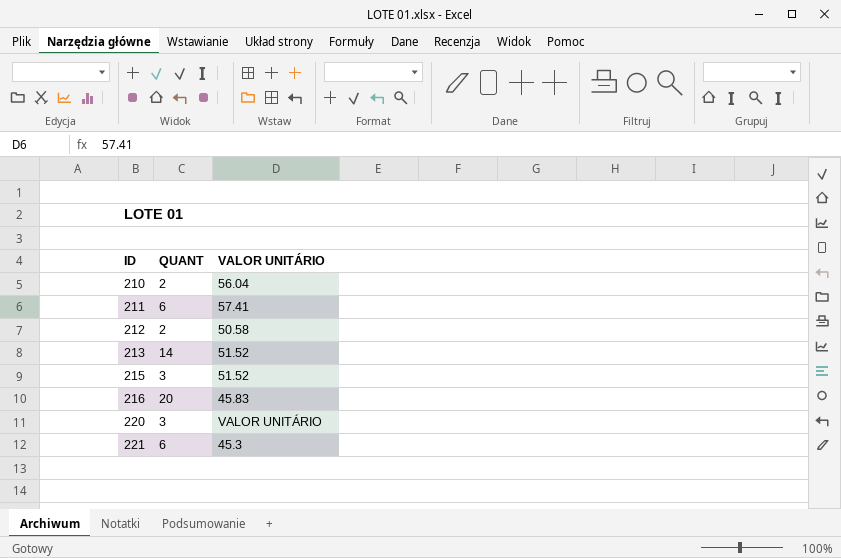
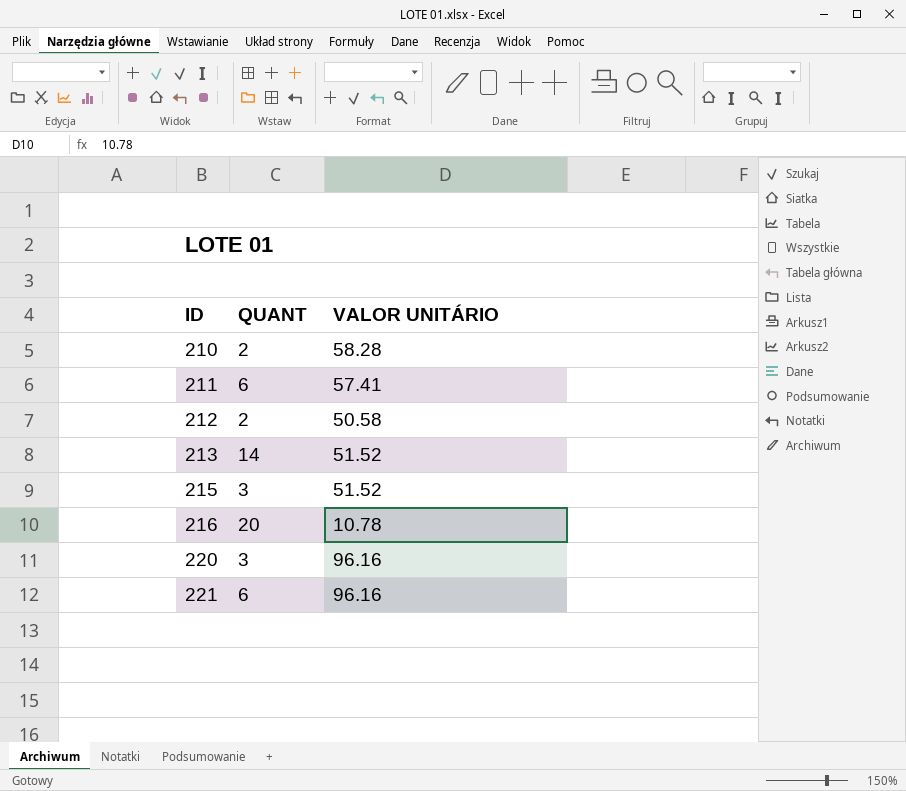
210 | VALOR UNITÁRIO: 56.04 -> 58.28
216 | VALOR UNITÁRIO: 45.83 -> 10.78
220 | VALOR UNITÁRIO: VALOR UNITÁRIO -> 96.16
221 | VALOR UNITÁRIO: 45.3 -> 96.16

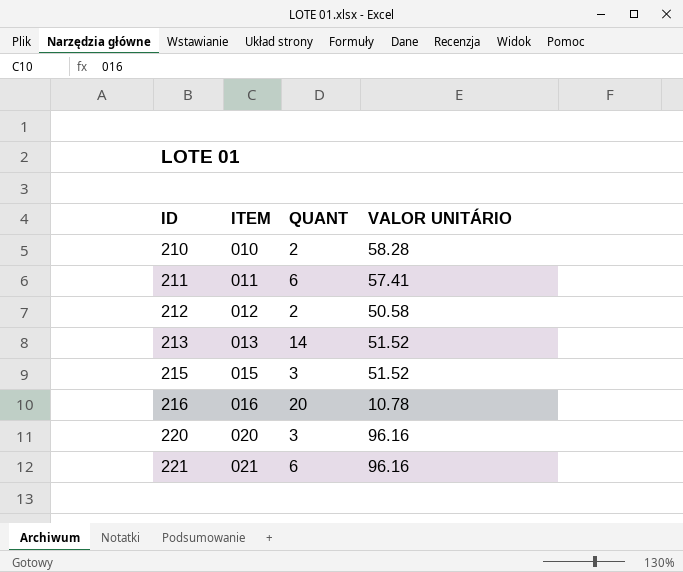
column ITEM | position: none -> 2

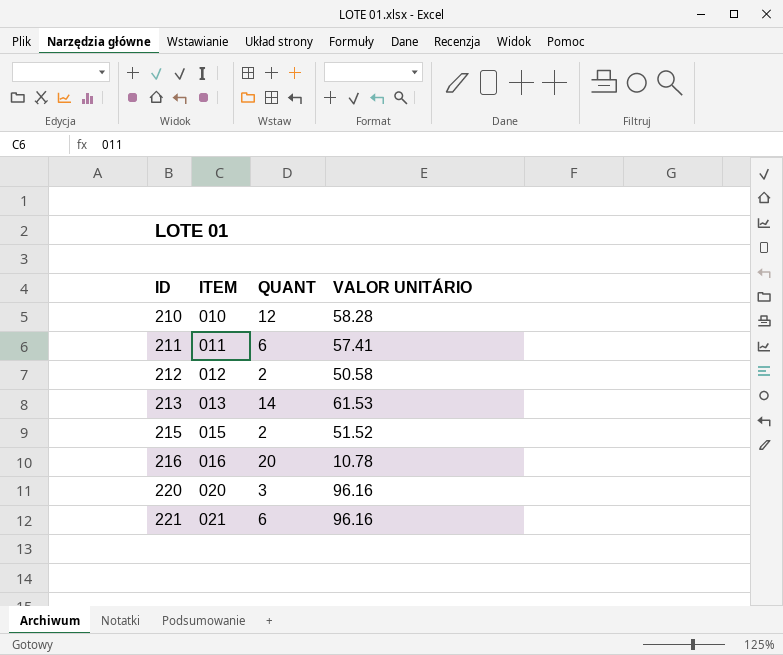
210 | QUANT: 2 -> 12
213 | VALOR UNITÁRIO: 51.52 -> 61.53
215 | QUANT: 3 -> 2

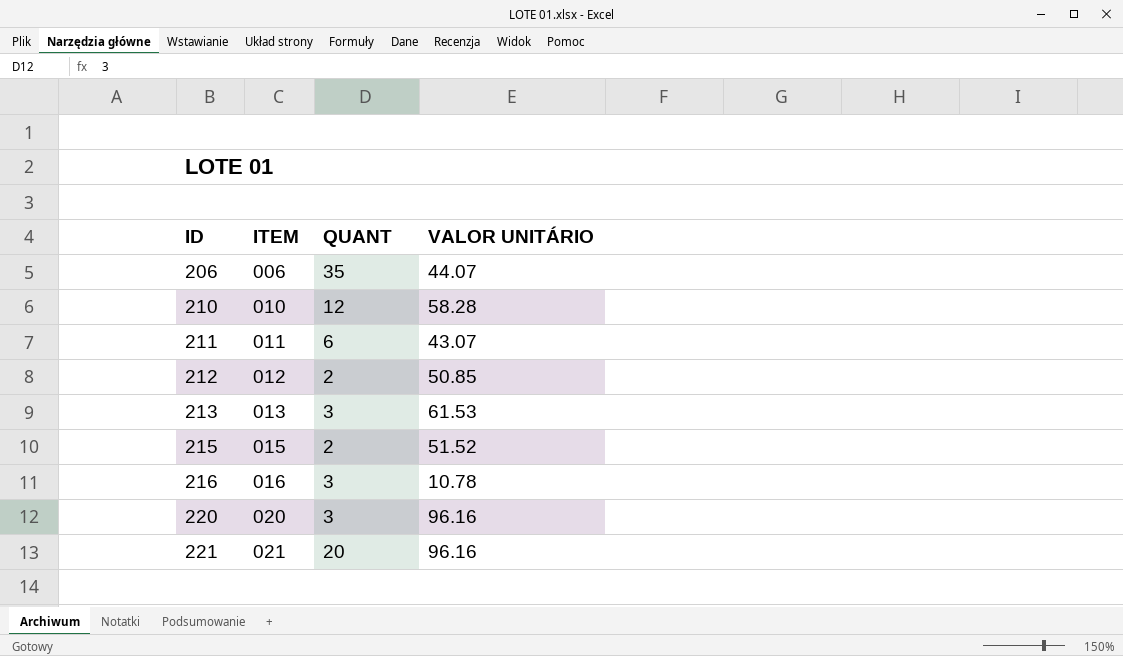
row 206: none -> 006 | 35 | 44.07
211 | VALOR UNITÁRIO: 57.41 -> 43.07
212 | VALOR UNITÁRIO: 50.58 -> 50.85
213 | QUANT: 14 -> 3
216 | QUANT: 20 -> 3
221 | QUANT: 6 -> 20

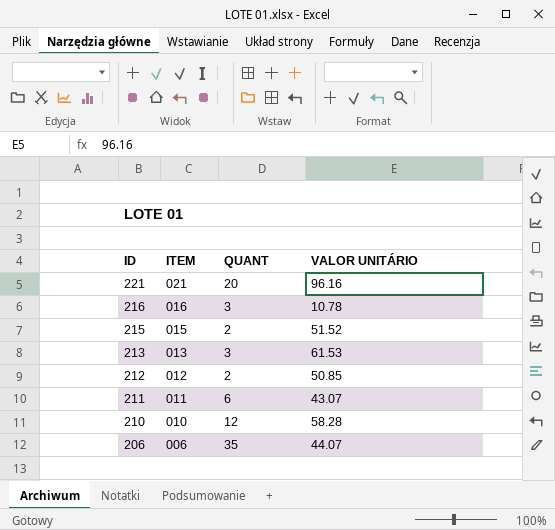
row order: ID ascending -> ID descending
row 220: 020 | 3 | 96.16 -> none

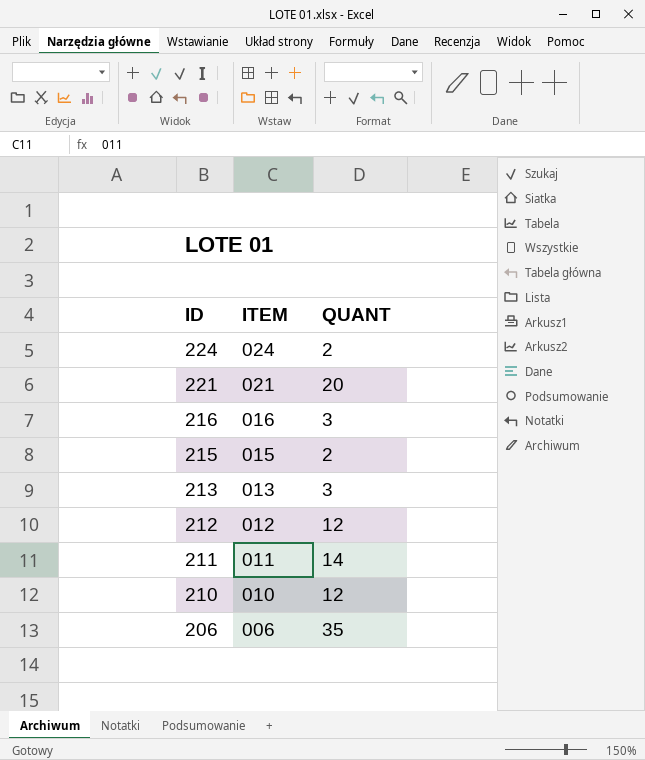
column VALOR UNITÁRIO | position: 4 -> none
row 224: none -> 024 | 2
212 | QUANT: 2 -> 12
211 | QUANT: 6 -> 14

